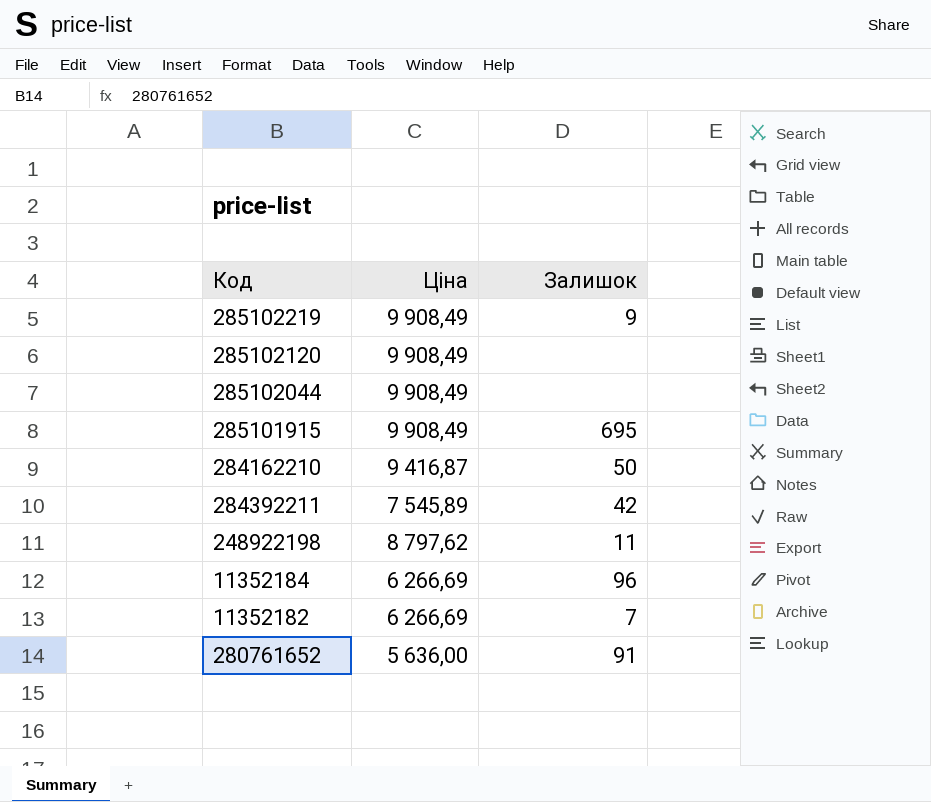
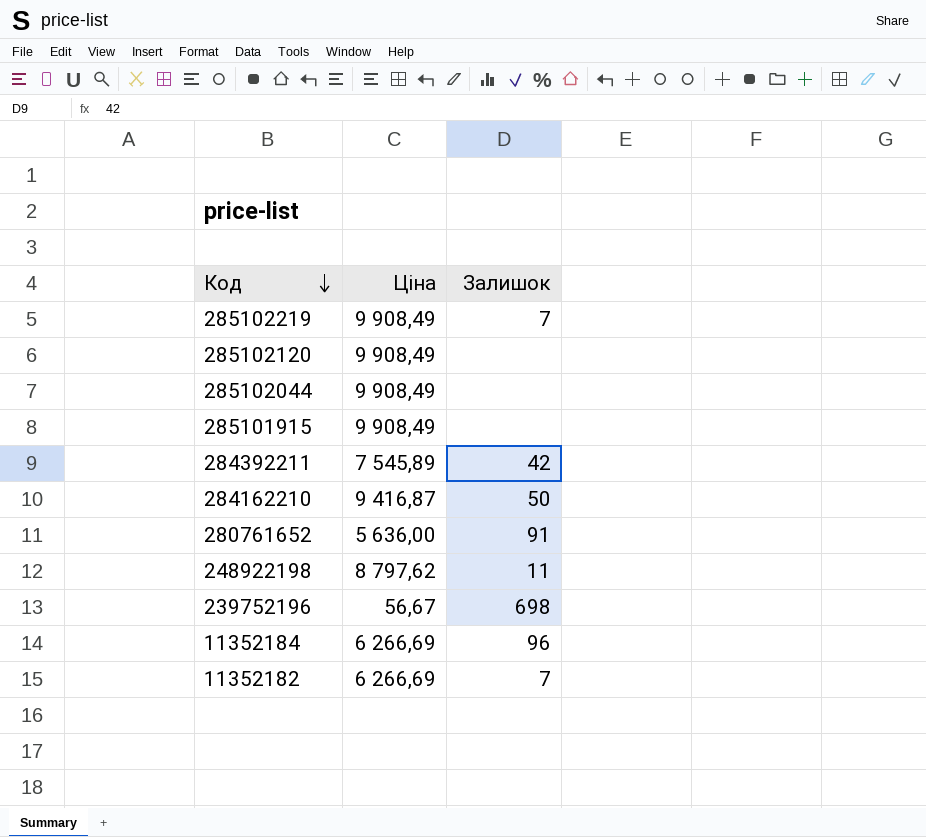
row order: none -> Код descending
285102219 | Залишок: 9 -> 7
285101915 | Залишок: 695 -> none
row 239752196: none -> 56,67 | 698

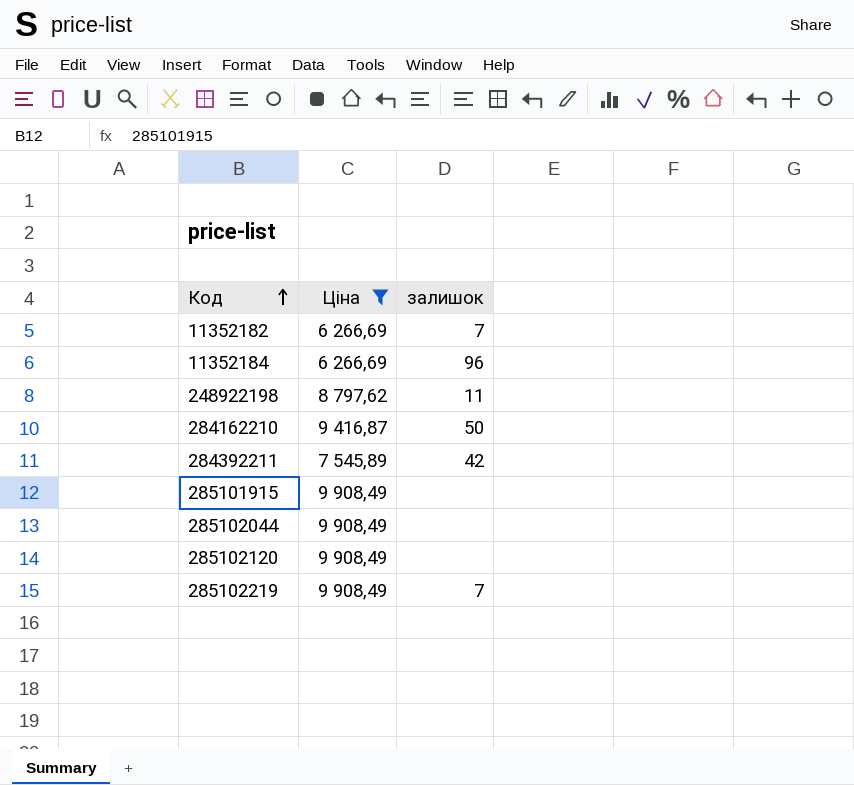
filter: none -> Ціна >= 6 266,69
row order: Код descending -> Код ascending
column name: Залишок -> залишок

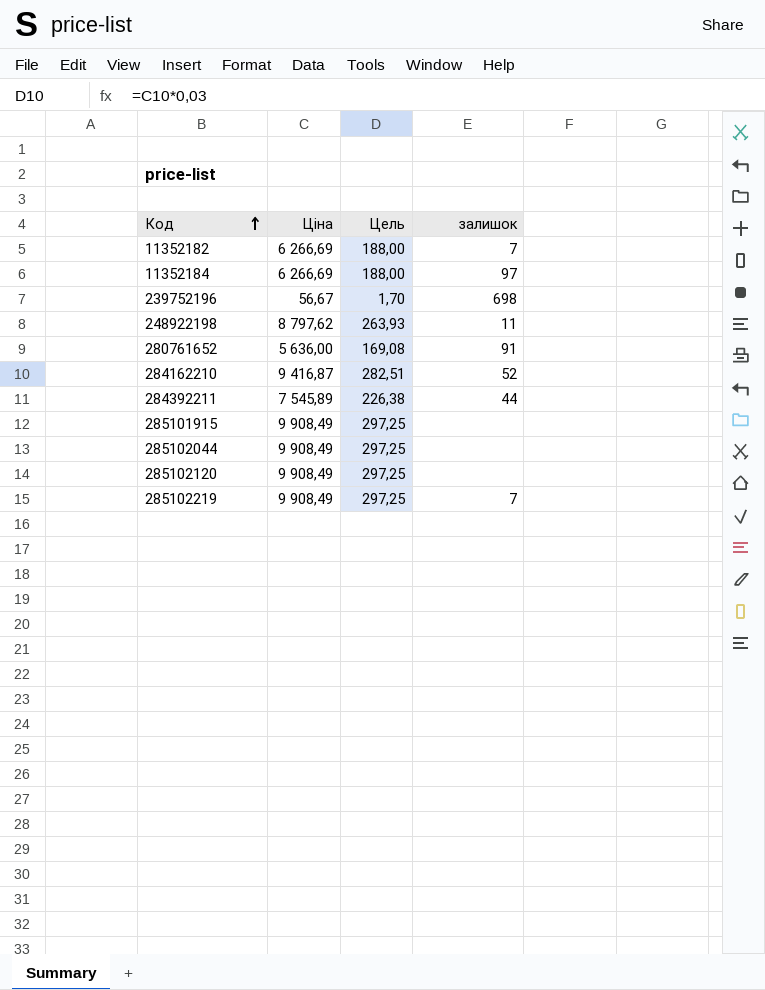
filter: Ціна >= 6 266,69 -> none
column Цель | formula: none -> [Ціна] * 0,03
11352184 | залишок: 96 -> 97
284162210 | залишок: 50 -> 52
284392211 | залишок: 42 -> 44

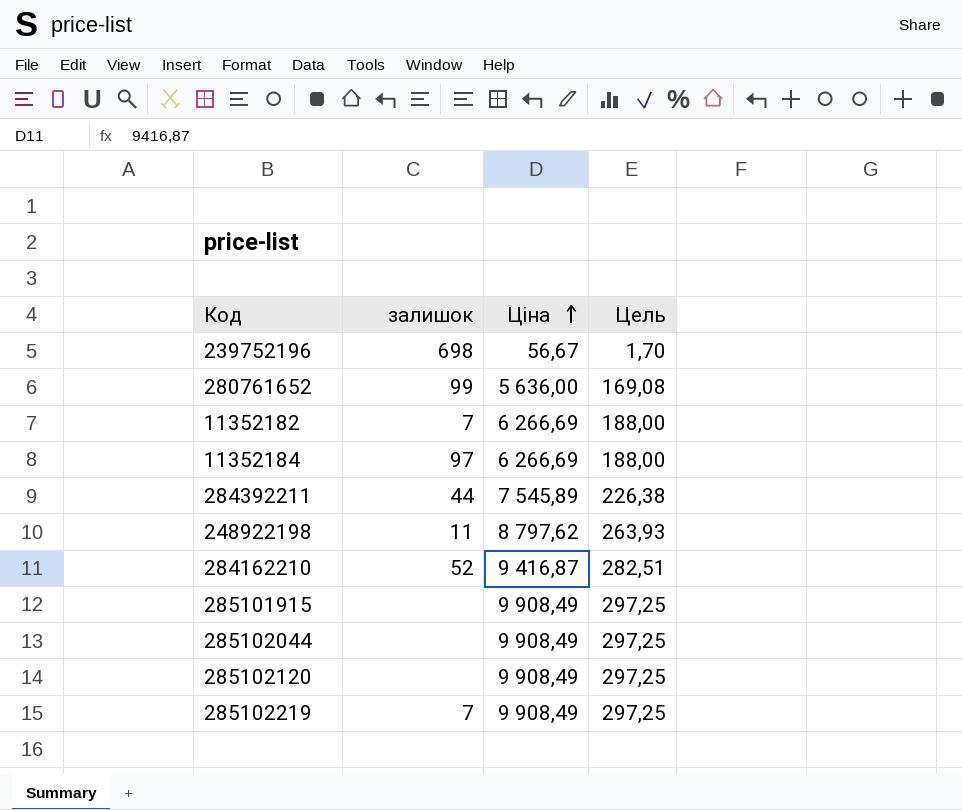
row order: Код ascending -> Ціна ascending
column залишок | position: 4 -> 2
280761652 | залишок: 91 -> 99

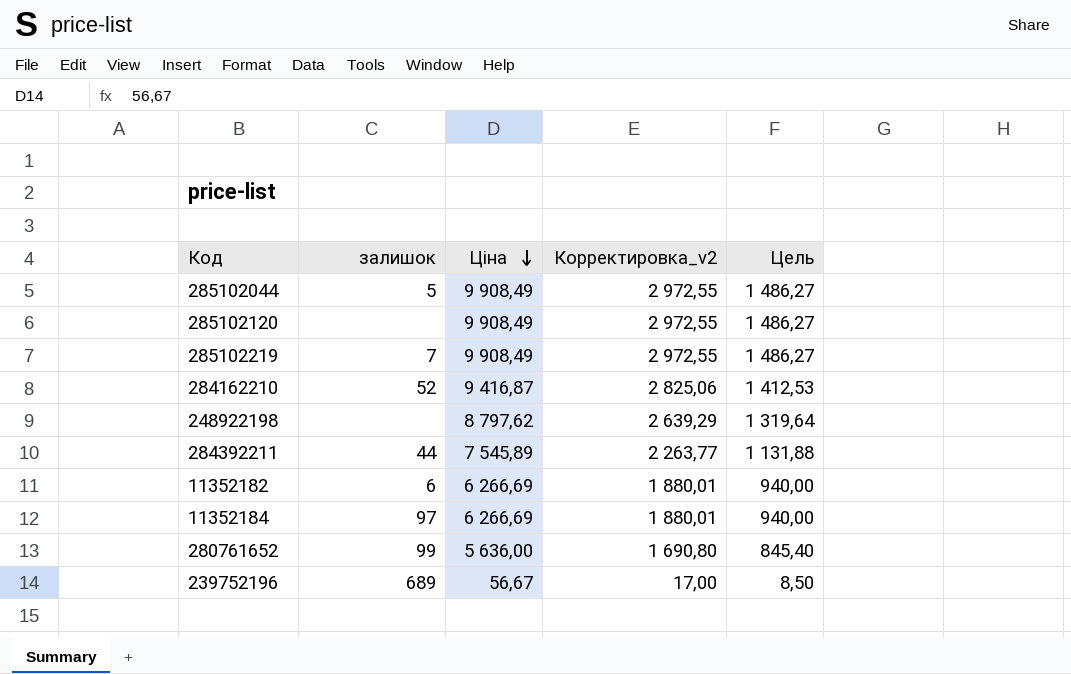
row order: Ціна ascending -> Ціна descending
column Корректировка_v2 | formula: none -> [Ціна] * 0,3
column Цель | formula: [Ціна] * 0,03 -> [Ціна] * 0,15
row 285101915: none | 9 908,49 | 297,25 -> none
285102044 | залишок: none -> 5
248922198 | залишок: 11 -> none
11352182 | залишок: 7 -> 6
239752196 | залишок: 698 -> 689

